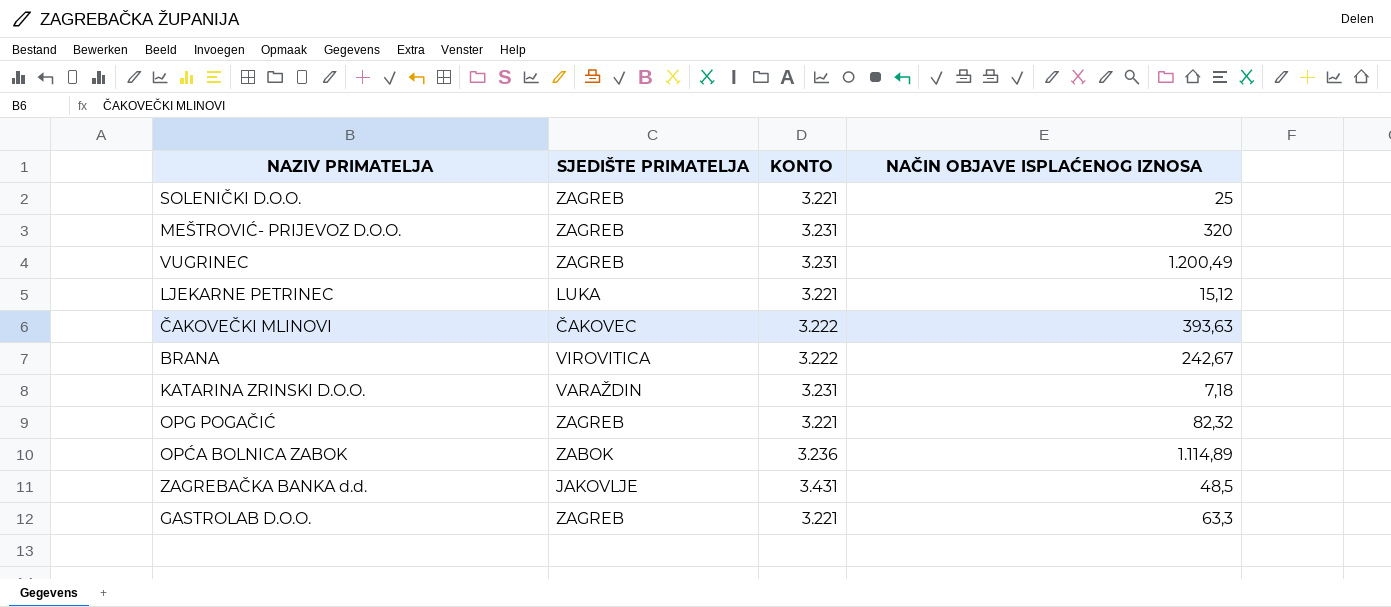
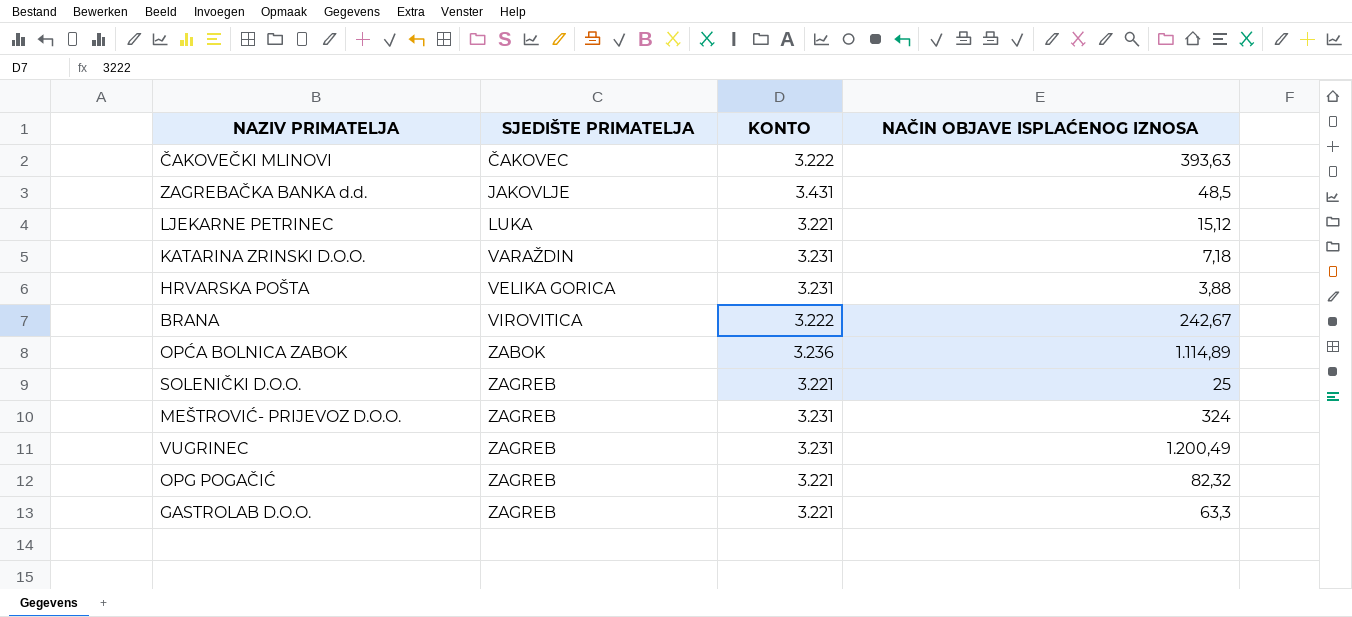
row order: none -> SJEDIŠTE PRIMATELJA ascending
row HRVARSKA POŠTA: none -> VELIKA GORICA | 3.231 | 3,88
MEŠTROVIĆ- PRIJEVOZ D.O.O. | NAČIN OBJAVE ISPLAĆENOG IZNOSA: 320 -> 324

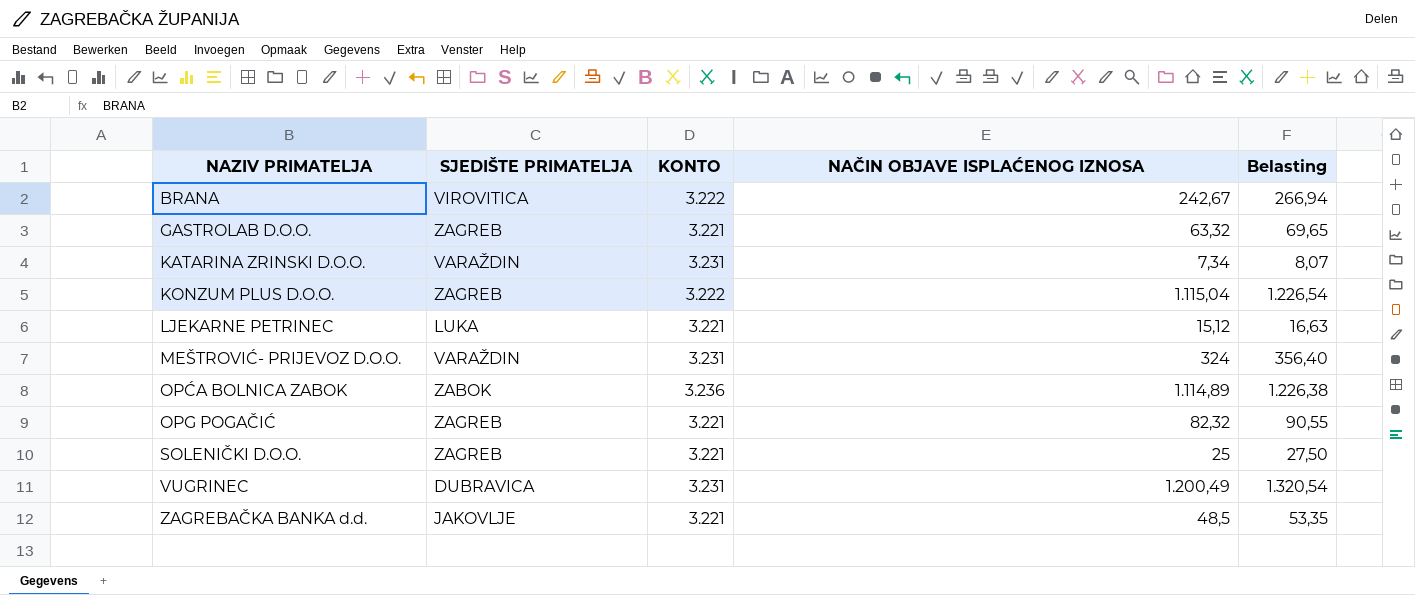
row order: SJEDIŠTE PRIMATELJA ascending -> NAZIV PRIMATELJA ascending
column Belasting | formula: none -> [NAČIN OBJAVE ISPLAĆENOG IZNOSA] * 1,1
row ČAKOVEČKI MLINOVI: ČAKOVEC | 3.222 | 393,63 -> none
row HRVARSKA POŠTA: VELIKA GORICA | 3.231 | 3,88 -> none
GASTROLAB D.O.O. | NAČIN OBJAVE ISPLAĆENOG IZNOSA: 63,3 -> 63,32
KATARINA ZRINSKI D.O.O. | NAČIN OBJAVE ISPLAĆENOG IZNOSA: 7,18 -> 7,34
row KONZUM PLUS D.O.O.: none -> ZAGREB | 3.222 | 1.115,04 | 1.226,54
MEŠTROVIĆ- PRIJEVOZ D.O.O. | SJEDIŠTE PRIMATELJA: ZAGREB -> VARAŽDIN
VUGRINEC | SJEDIŠTE PRIMATELJA: ZAGREB -> DUBRAVICA
ZAGREBAČKA BANKA d.d. | KONTO: 3.431 -> 3.221

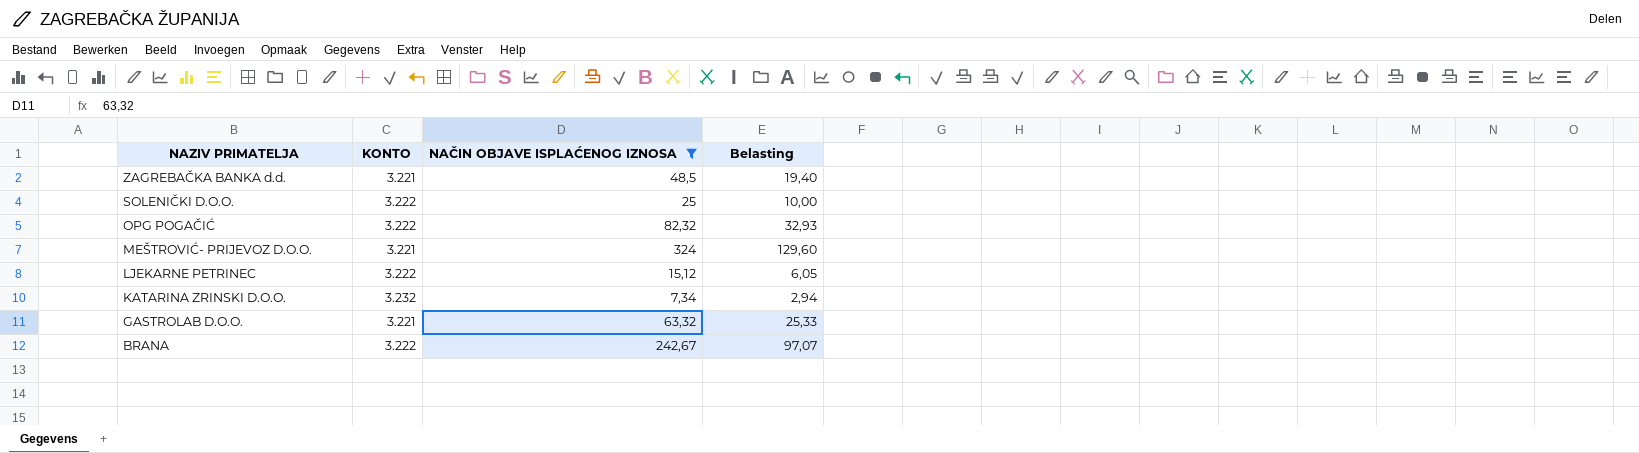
filter: none -> NAČIN OBJAVE ISPLAĆENOG IZNOSA <= 324
row order: NAZIV PRIMATELJA ascending -> NAZIV PRIMATELJA descending
column SJEDIŠTE PRIMATELJA | position: 2 -> none
column Belasting | formula: [NAČIN OBJAVE ISPLAĆENOG IZNOSA] * 1,1 -> [NAČIN OBJAVE ISPLAĆENOG IZNOSA] * 0,4
SOLENIČKI D.O.O. | KONTO: 3.221 -> 3.222
OPG POGAČIĆ | KONTO: 3.221 -> 3.222
MEŠTROVIĆ- PRIJEVOZ D.O.O. | KONTO: 3.231 -> 3.221
LJEKARNE PETRINEC | KONTO: 3.221 -> 3.222
KATARINA ZRINSKI D.O.O. | KONTO: 3.231 -> 3.232

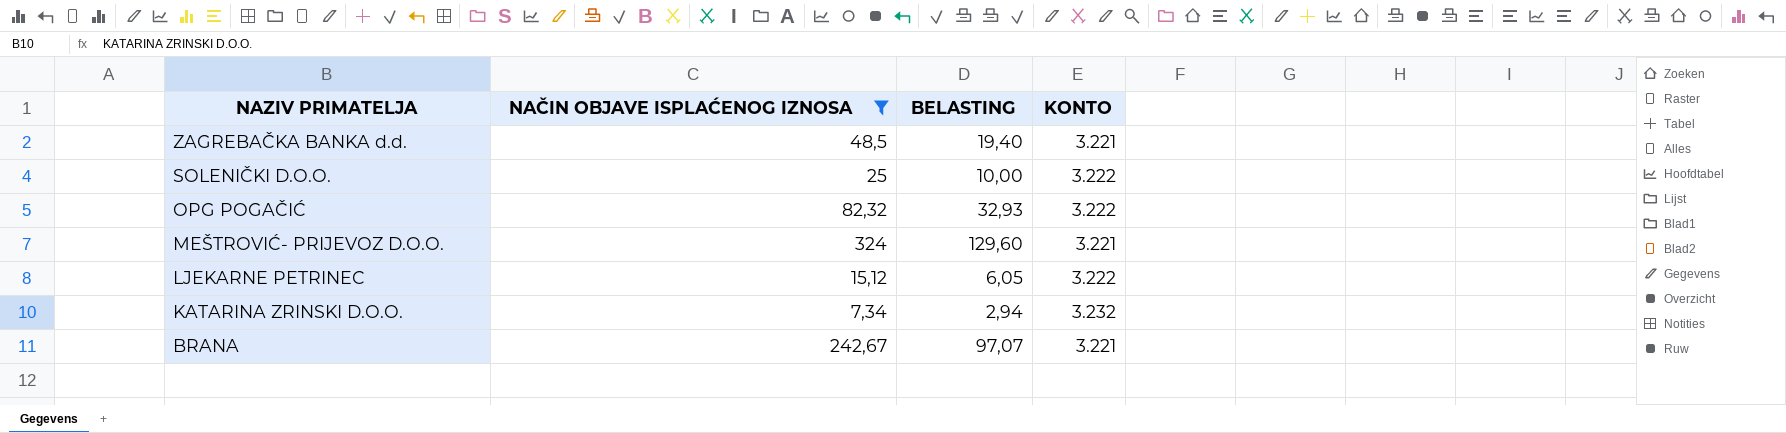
column name: Belasting -> BELASTING
column KONTO | position: 2 -> 4
row GASTROLAB D.O.O.: 3.221 | 63,32 | 25,33 -> none
BRANA | KONTO: 3.222 -> 3.221

